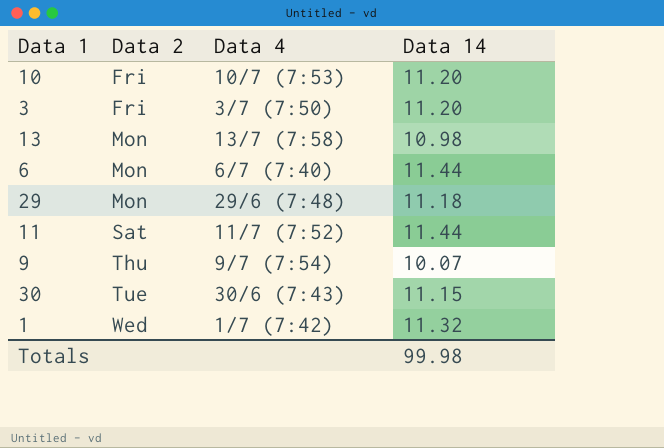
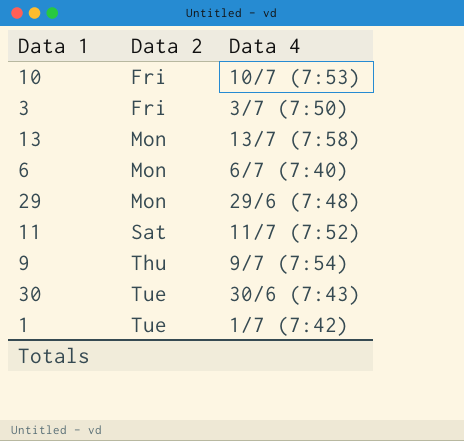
column Data 14 | position: 4 -> none
1 | Data 2: Wed -> Tue

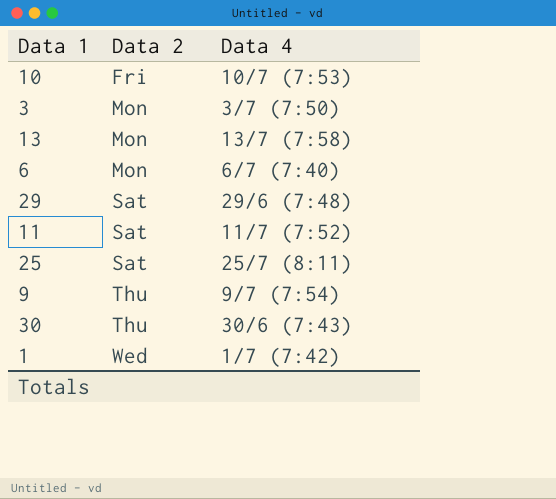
3 | Data 2: Fri -> Mon
29 | Data 2: Mon -> Sat
row 25: none -> Sat | 25/7 (8:11)
30 | Data 2: Tue -> Thu
1 | Data 2: Tue -> Wed

